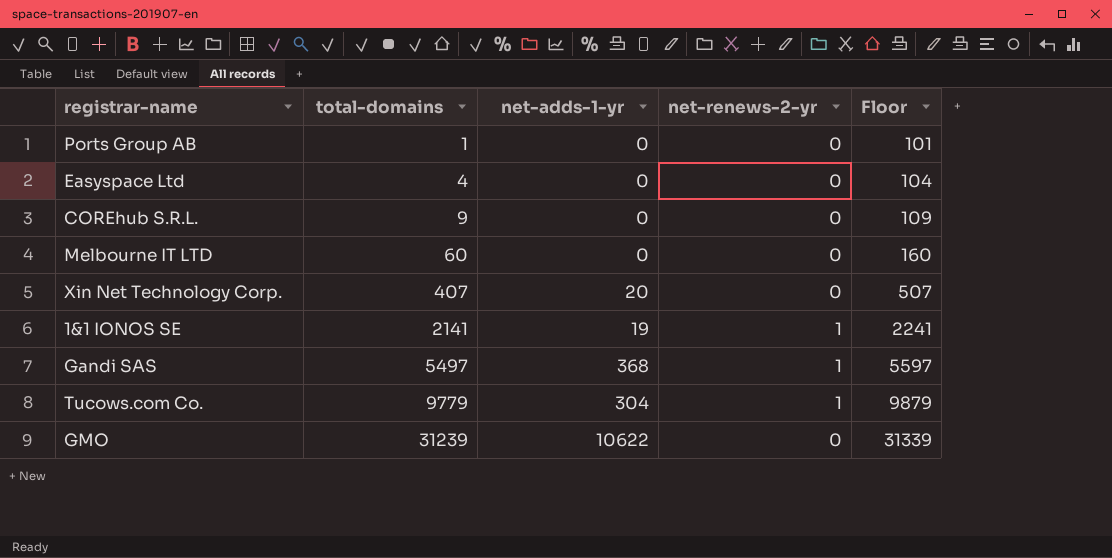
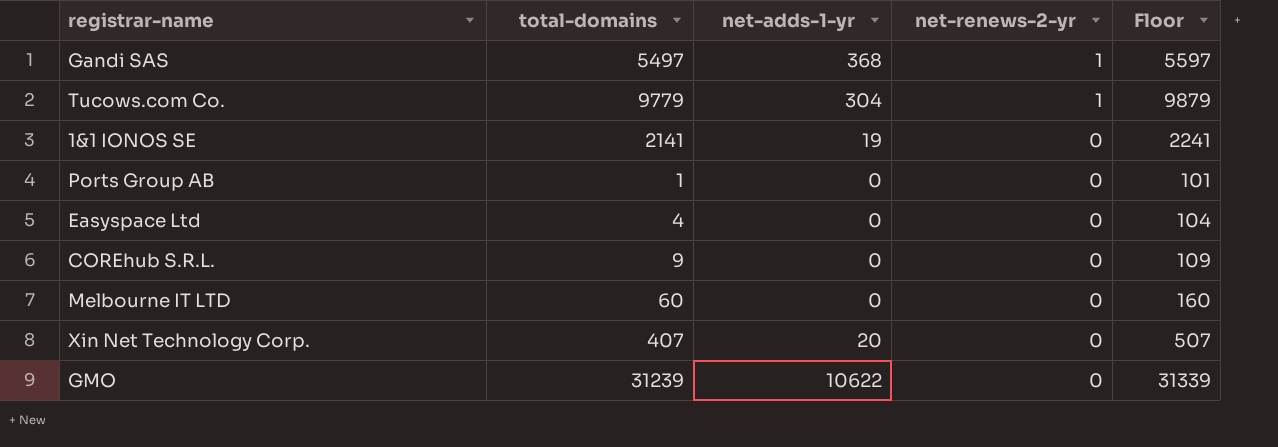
row order: total-domains ascending -> net-renews-2-yr descending
1&1 IONOS SE | net-renews-2-yr: 1 -> 0

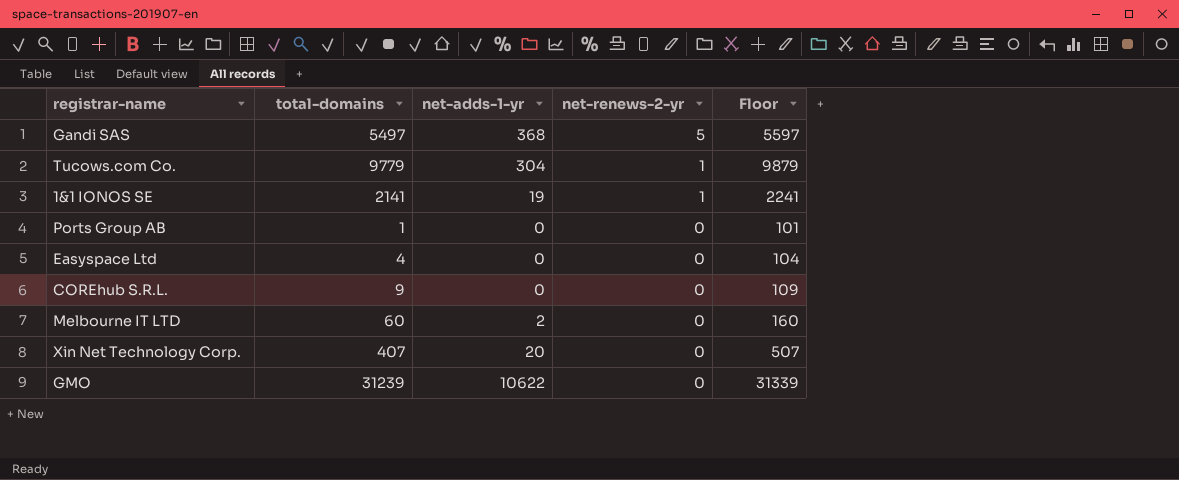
Gandi SAS | net-renews-2-yr: 1 -> 5
1&1 IONOS SE | net-renews-2-yr: 0 -> 1
Melbourne IT LTD | net-adds-1-yr: 0 -> 2

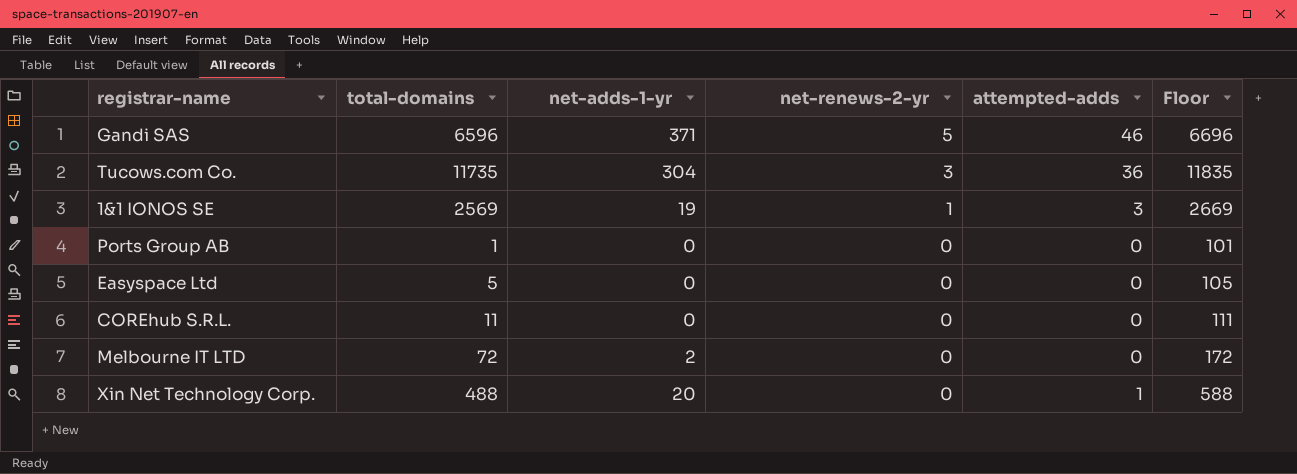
column attempted-adds | position: none -> 5
row GMO: 31239 | 10622 | 0 | 31339 -> none
Gandi SAS | total-domains: 5497 -> 6596
Gandi SAS | net-adds-1-yr: 368 -> 371
Gandi SAS | Floor: 5597 -> 6696
Tucows.com Co. | total-domains: 9779 -> 11735
Tucows.com Co. | net-renews-2-yr: 1 -> 3
Tucows.com Co. | Floor: 9879 -> 11835
1&1 IONOS SE | total-domains: 2141 -> 2569
1&1 IONOS SE | Floor: 2241 -> 2669
Easyspace Ltd | total-domains: 4 -> 5
Easyspace Ltd | Floor: 104 -> 105
COREhub S.R.L. | total-domains: 9 -> 11
COREhub S.R.L. | Floor: 109 -> 111
Melbourne IT LTD | total-domains: 60 -> 72
Melbourne IT LTD | Floor: 160 -> 172
Xin Net Technology Corp. | total-domains: 407 -> 488
Xin Net Technology Corp. | Floor: 507 -> 588

